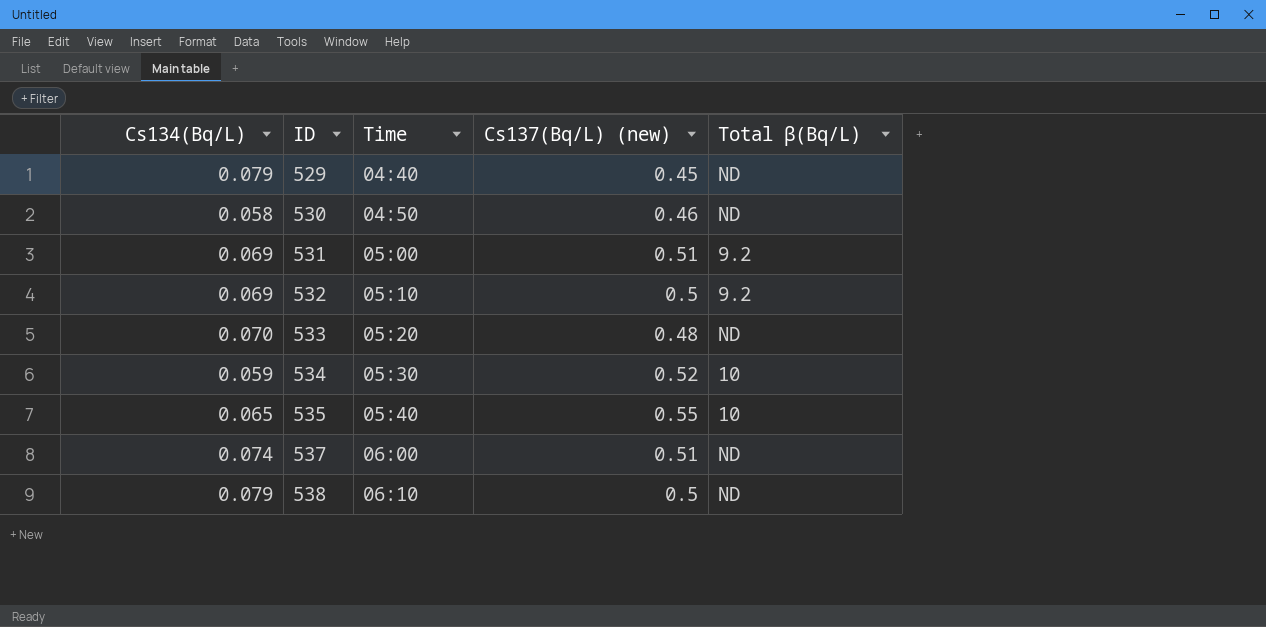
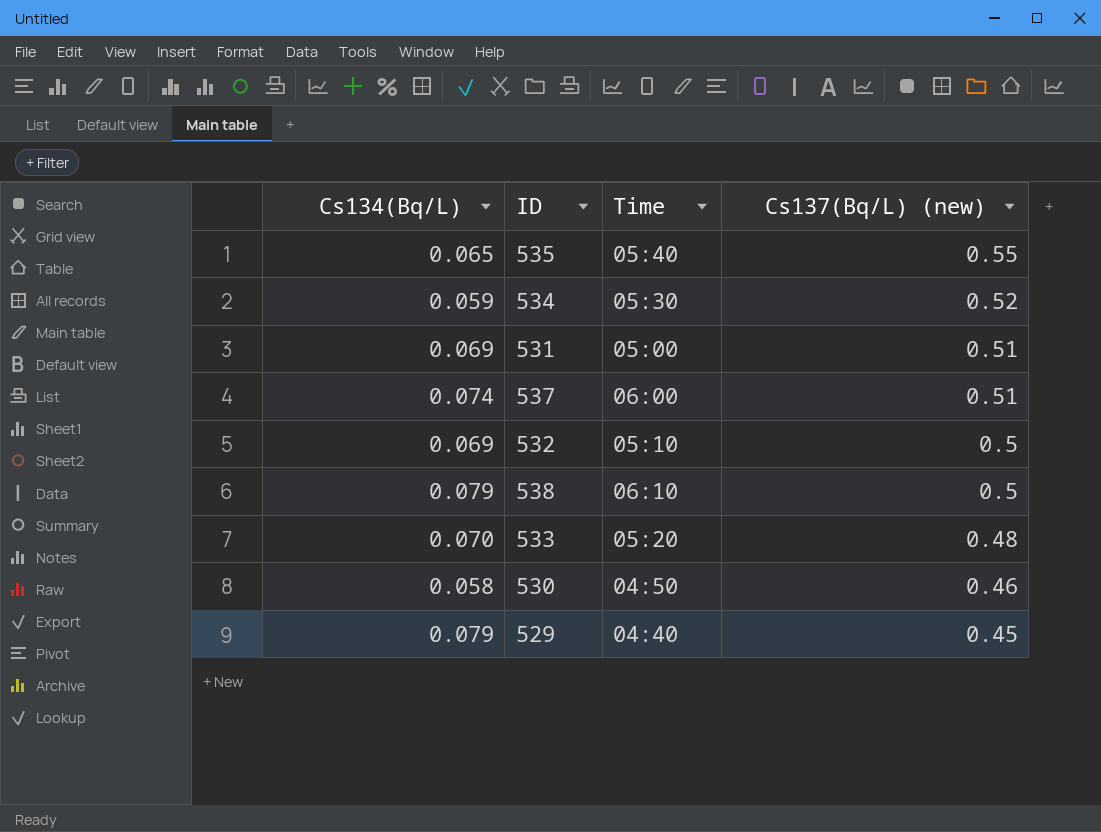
row order: ID ascending -> Cs137(Bq/L) (new) descending
column Total β(Bq/L) | position: 5 -> none

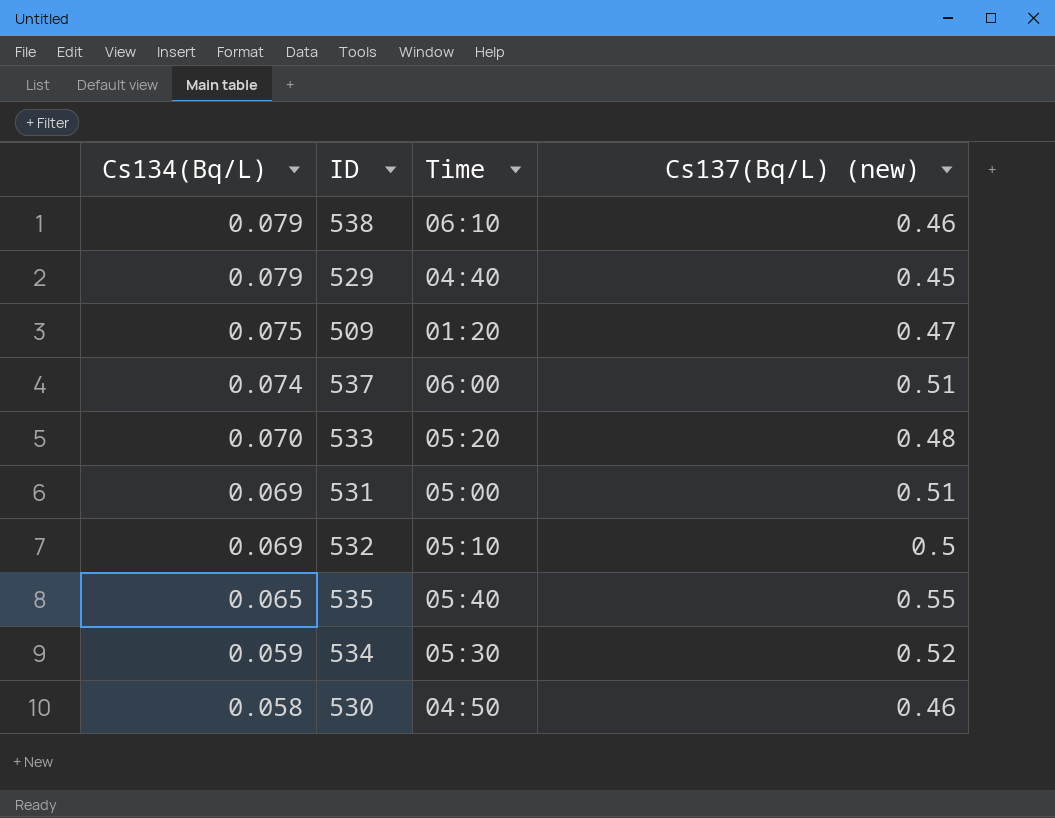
row order: Cs137(Bq/L) (new) descending -> Cs134(Bq/L) descending
538 | Cs137(Bq/L) (new): 0.5 -> 0.46
row 509: none -> 0.075 | 01:20 | 0.47

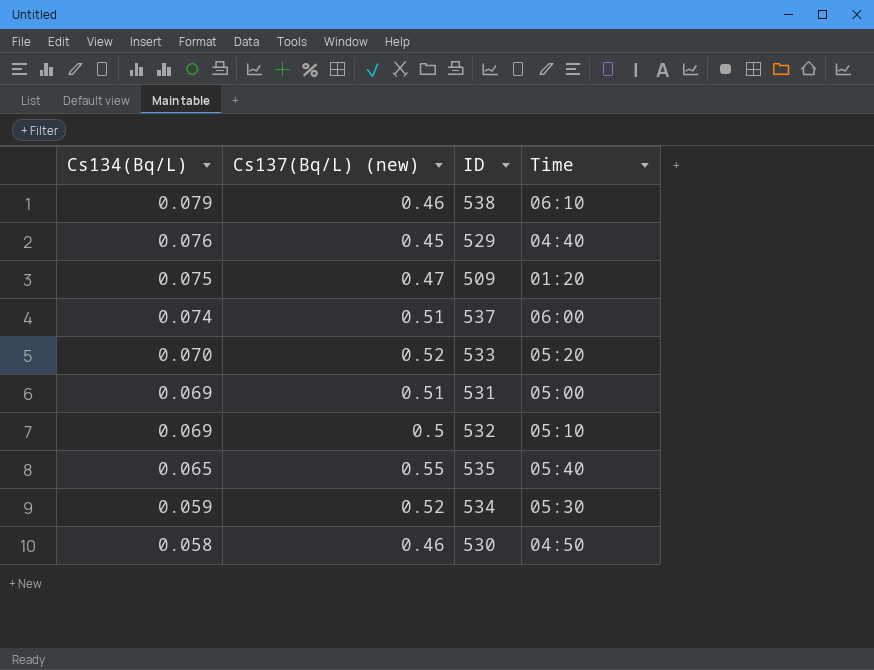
column Cs137(Bq/L) (new) | position: 4 -> 2
529 | Cs134(Bq/L): 0.079 -> 0.076
533 | Cs137(Bq/L) (new): 0.48 -> 0.52

